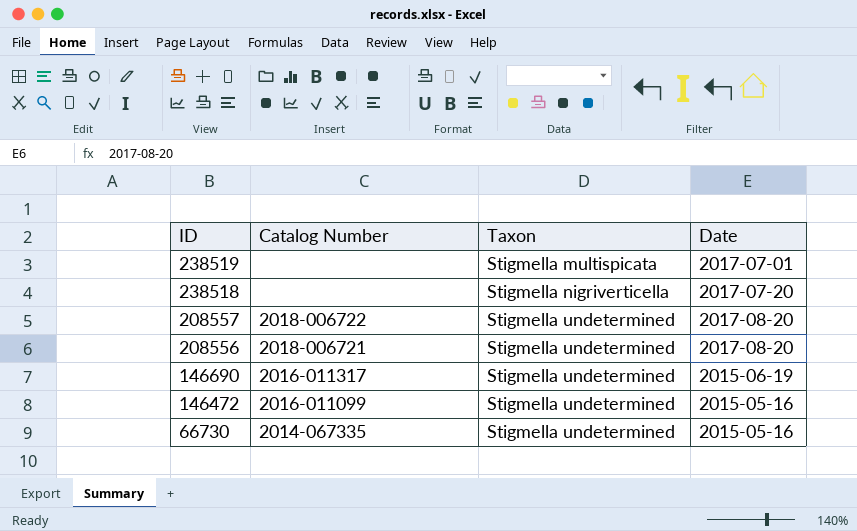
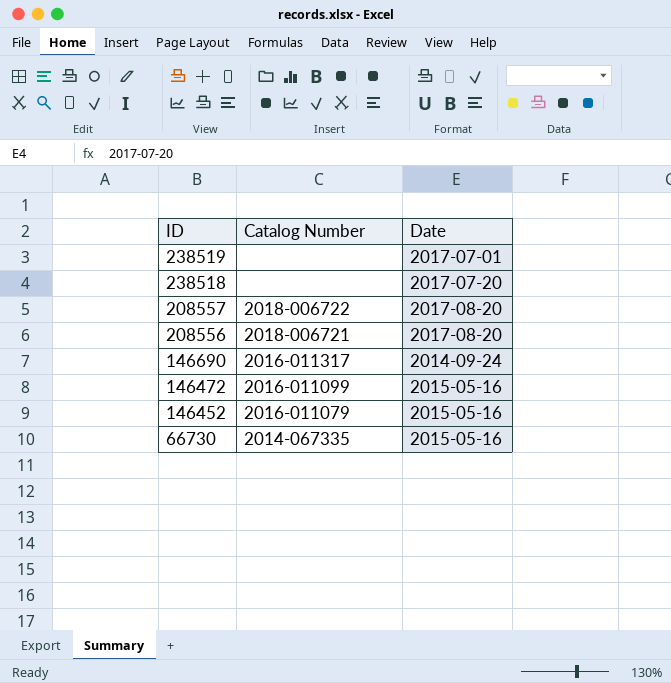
column Taxon | position: 3 -> none
146690 | Date: 2015-06-19 -> 2014-09-24
row 146452: none -> 2016-011079 | 2015-05-16

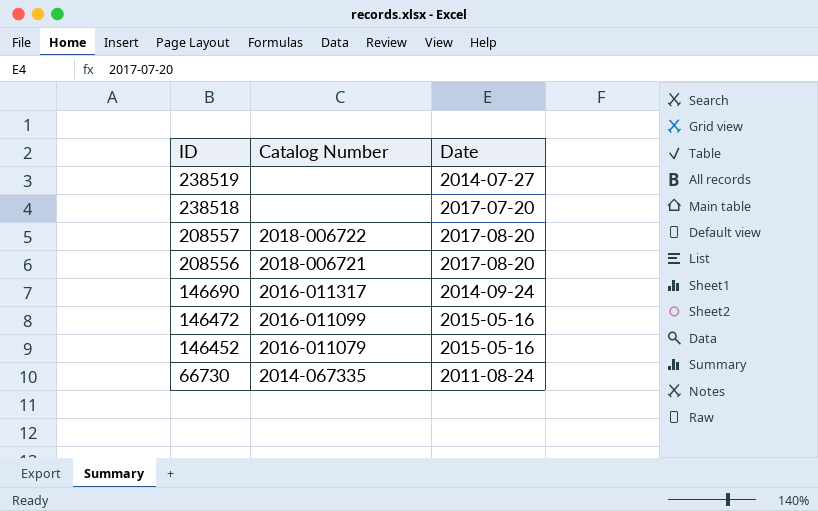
238519 | Date: 2017-07-01 -> 2014-07-27
66730 | Date: 2015-05-16 -> 2011-08-24

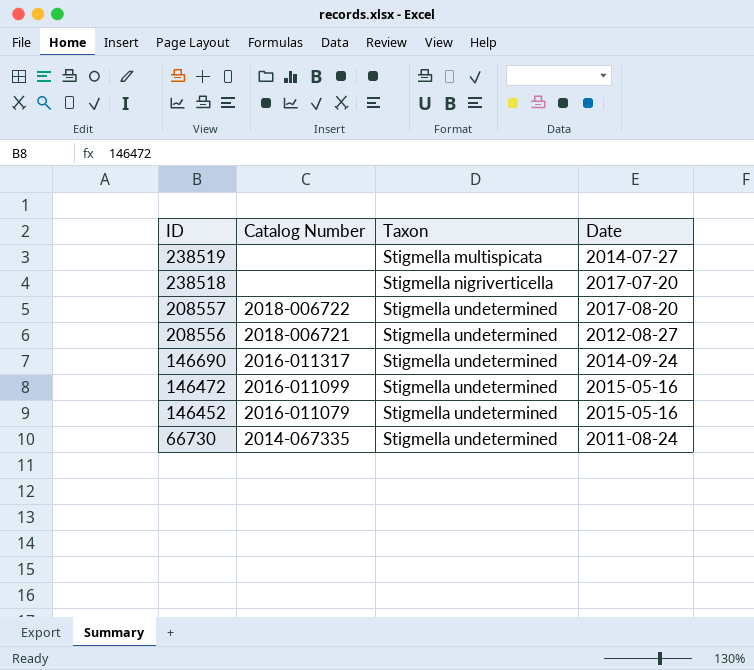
column Taxon | position: none -> 3
208556 | Date: 2017-08-20 -> 2012-08-27

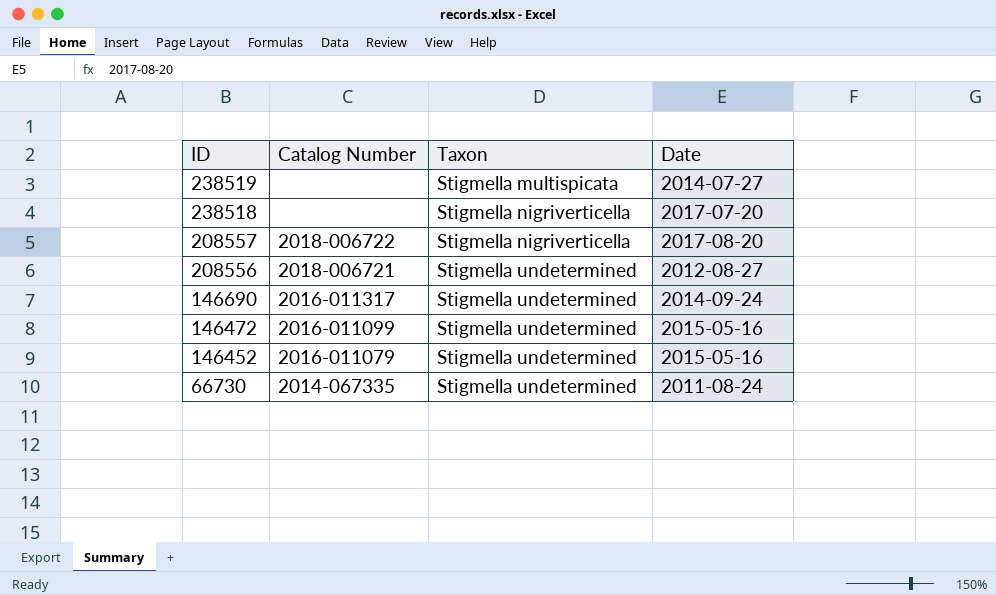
208557 | Taxon: Stigmella undetermined -> Stigmella nigriverticella

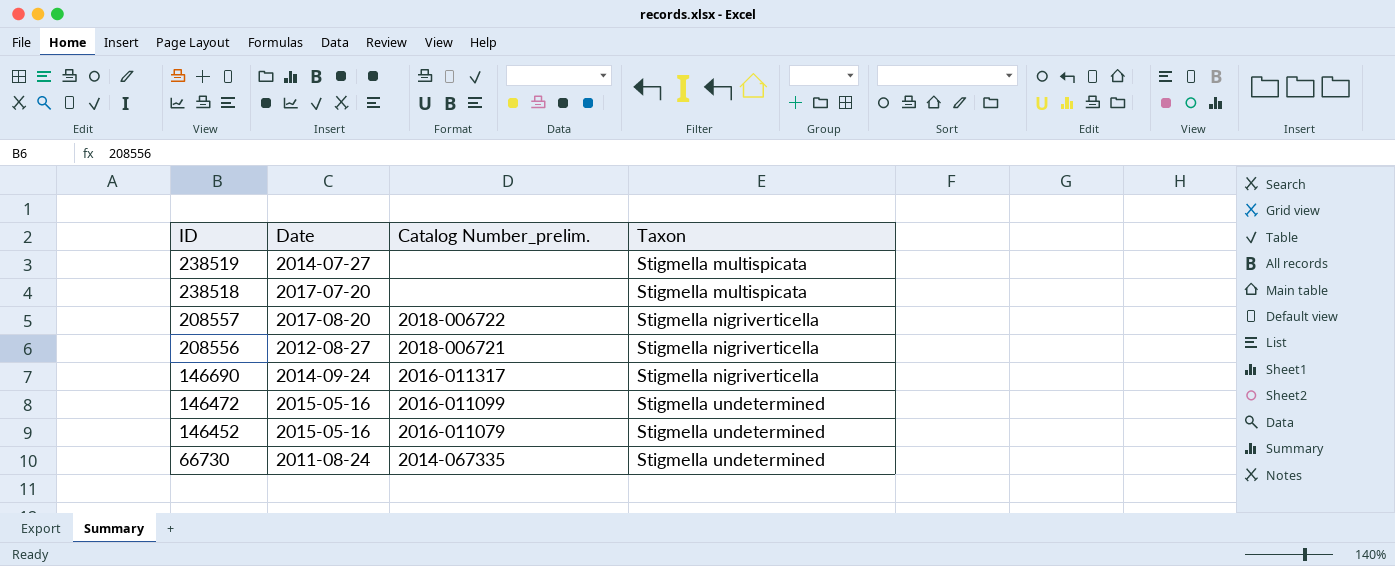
column Date | position: 4 -> 2
column name: Catalog Number -> Catalog Number_prelim.
238518 | Taxon: Stigmella nigriverticella -> Stigmella multispicata
208556 | Taxon: Stigmella undetermined -> Stigmella nigriverticella
146690 | Taxon: Stigmella undetermined -> Stigmella nigriverticella

